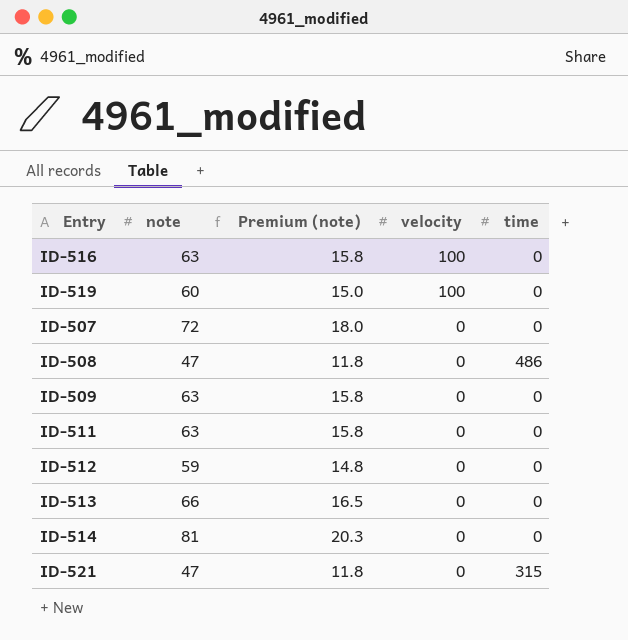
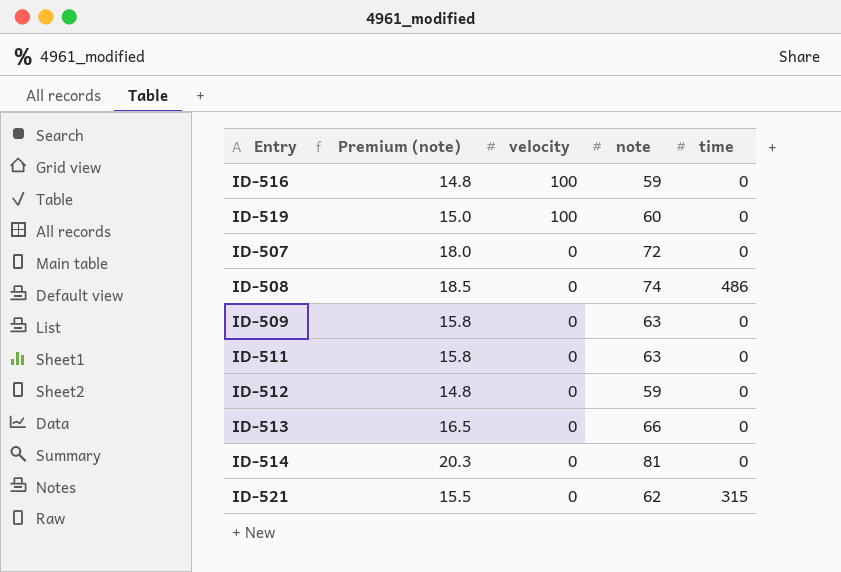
column note | position: 2 -> 4
ID-516 | Premium (note): 15.8 -> 14.8
ID-516 | note: 63 -> 59
ID-508 | Premium (note): 11.8 -> 18.5
ID-508 | note: 47 -> 74
ID-521 | Premium (note): 11.8 -> 15.5
ID-521 | note: 47 -> 62

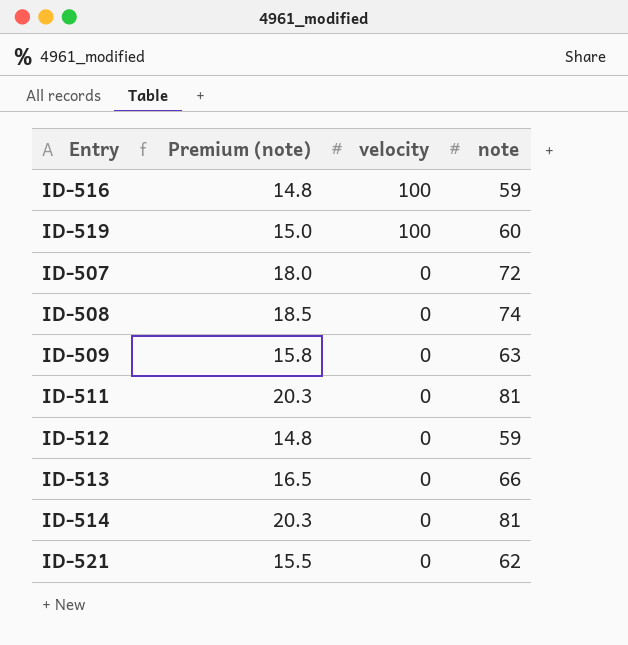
column time | position: 5 -> none
ID-511 | Premium (note): 15.8 -> 20.3
ID-511 | note: 63 -> 81

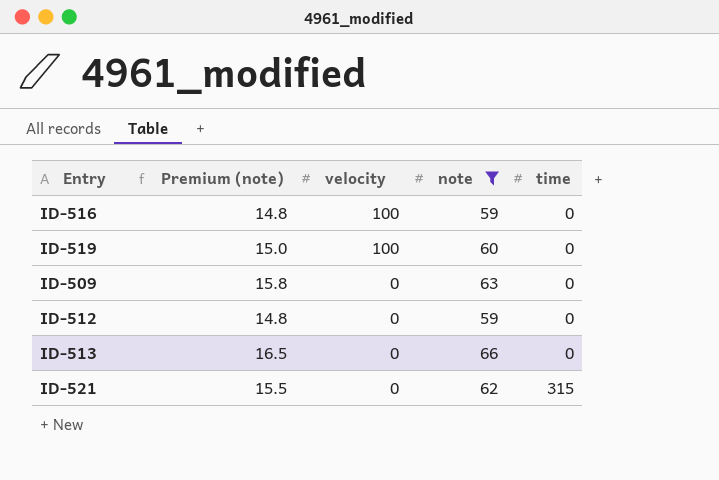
filter: none -> note <= 66
column time | position: none -> 5

